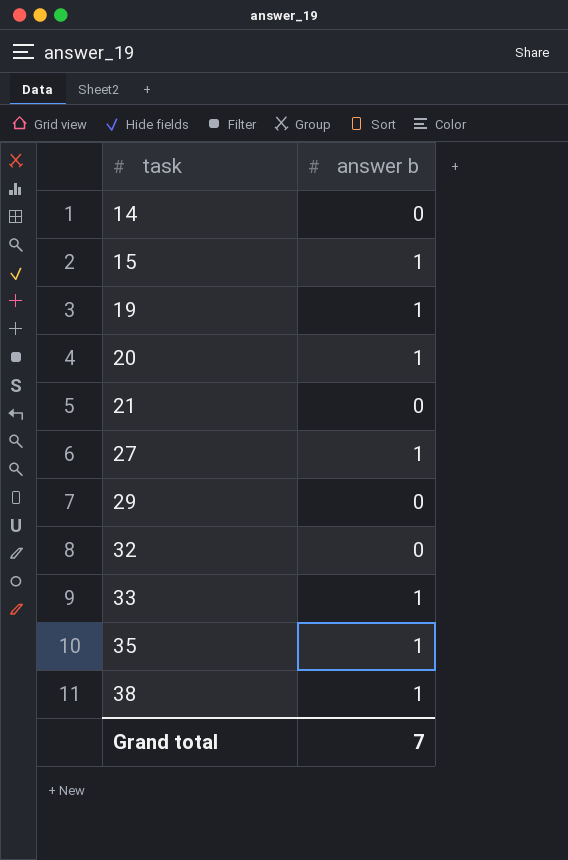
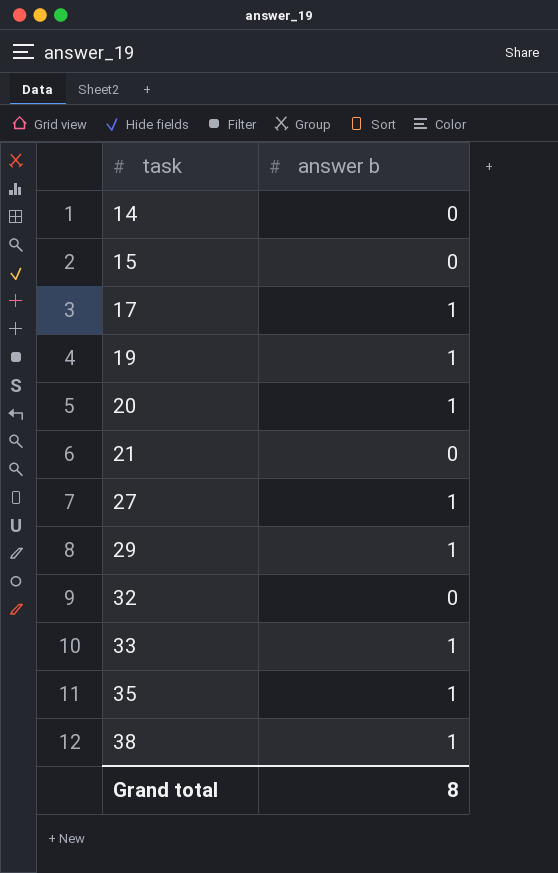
15 | answer b: 1 -> 0
row 17: none -> 1
29 | answer b: 0 -> 1
Grand total | answer b: 7 -> 8

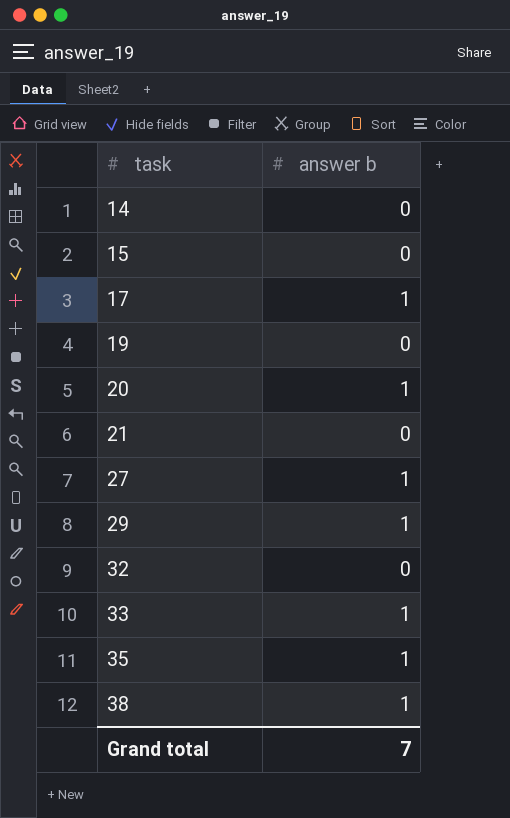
19 | answer b: 1 -> 0
Grand total | answer b: 8 -> 7

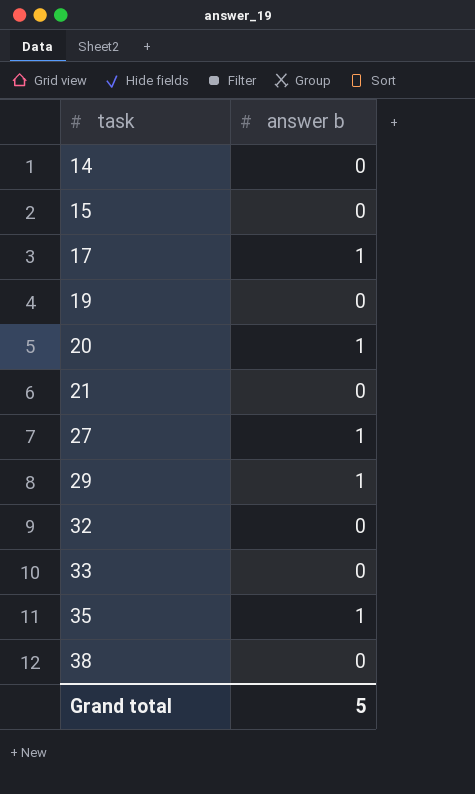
33 | answer b: 1 -> 0
38 | answer b: 1 -> 0
Grand total | answer b: 7 -> 5

